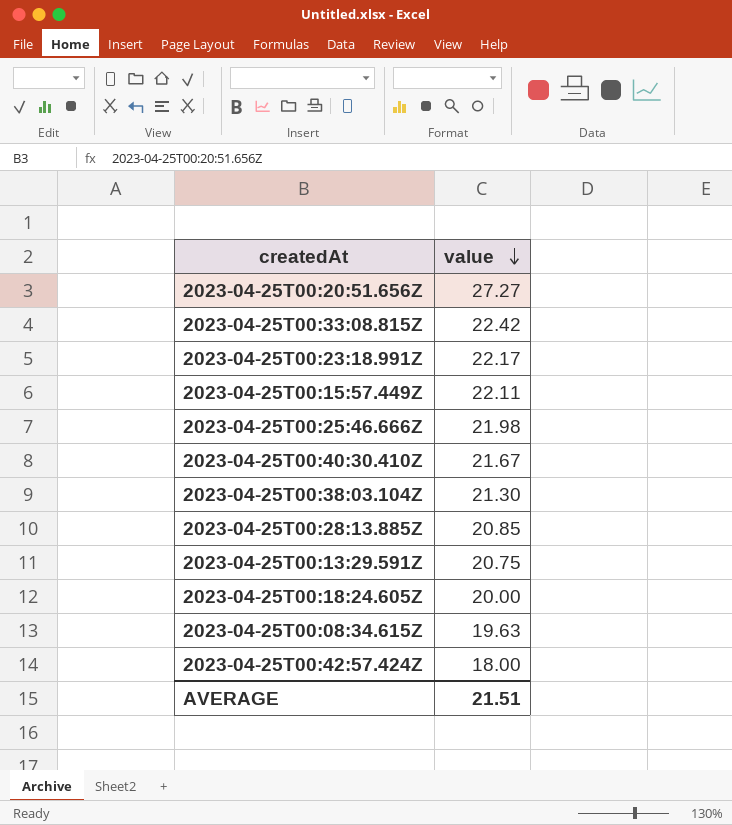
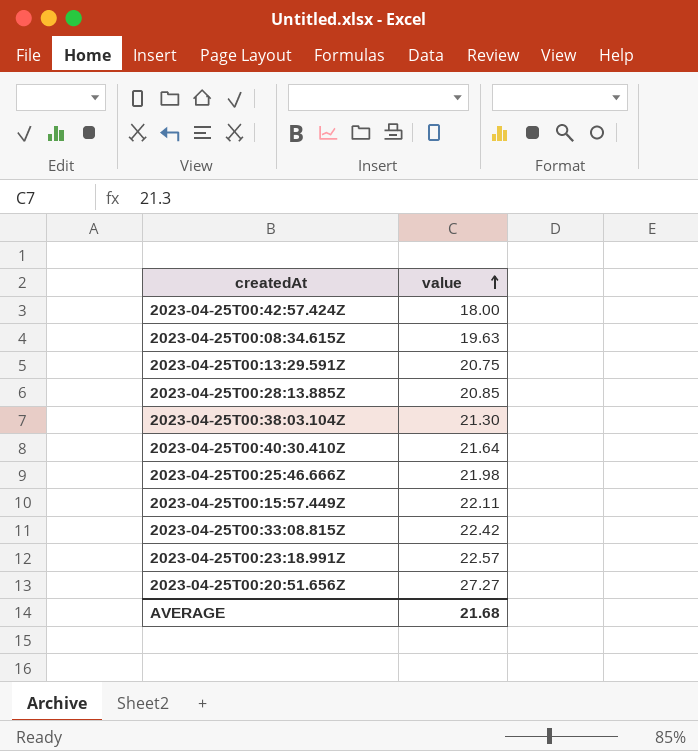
row order: value descending -> value ascending
row 2023-04-25T00:18:24.605Z: 20.00 -> none
2023-04-25T00:40:30.410Z | value: 21.67 -> 21.64
2023-04-25T00:23:18.991Z | value: 22.17 -> 22.57
AVERAGE | value: 21.51 -> 21.68

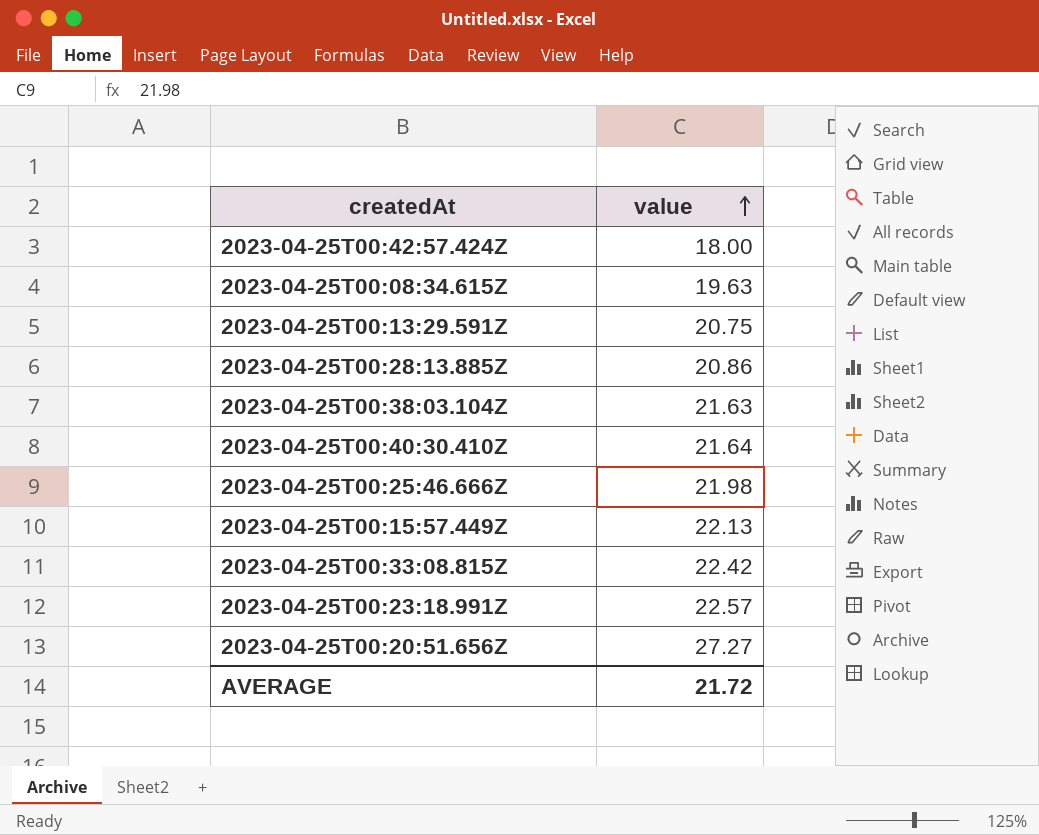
2023-04-25T00:28:13.885Z | value: 20.85 -> 20.86
2023-04-25T00:38:03.104Z | value: 21.30 -> 21.63
2023-04-25T00:15:57.449Z | value: 22.11 -> 22.13
AVERAGE | value: 21.68 -> 21.72

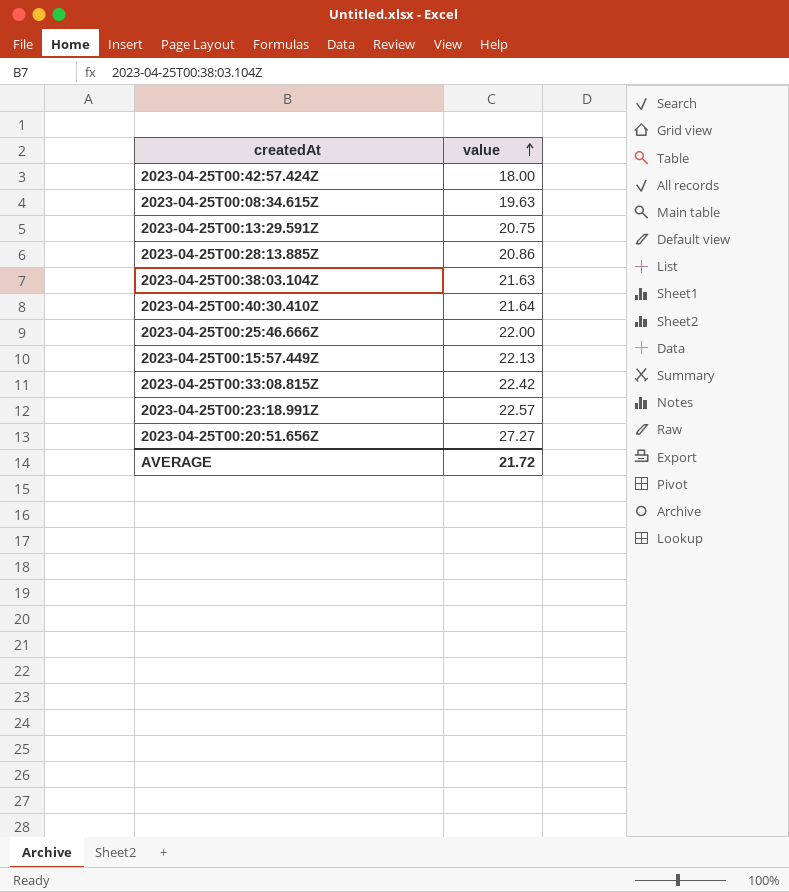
2023-04-25T00:25:46.666Z | value: 21.98 -> 22.00

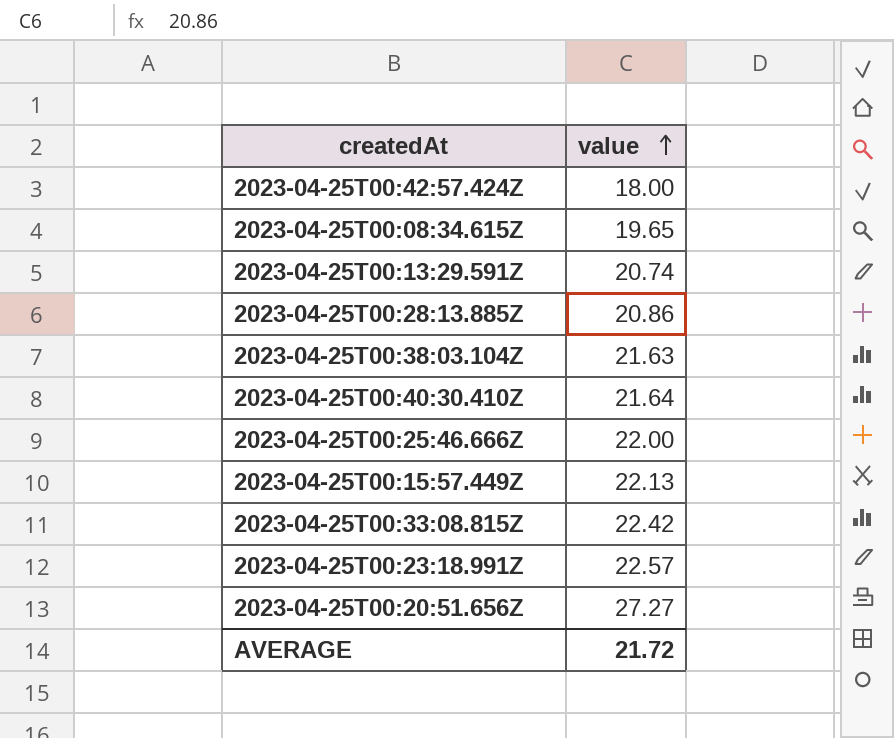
2023-04-25T00:08:34.615Z | value: 19.63 -> 19.65
2023-04-25T00:13:29.591Z | value: 20.75 -> 20.74

